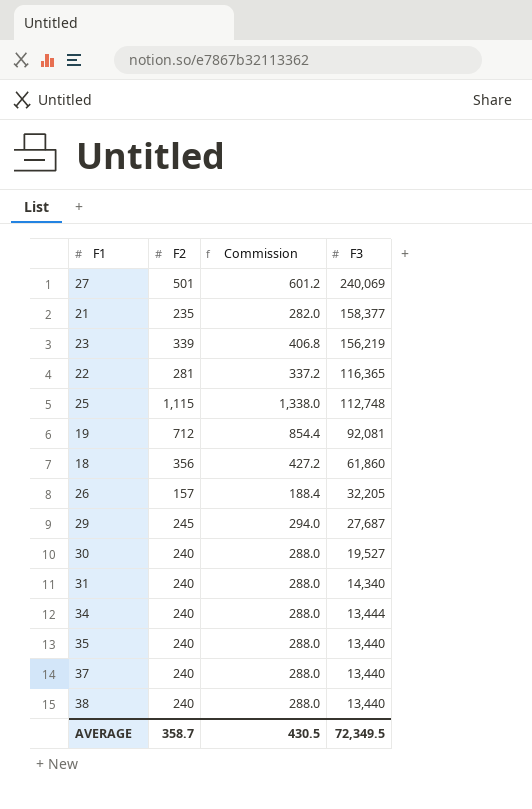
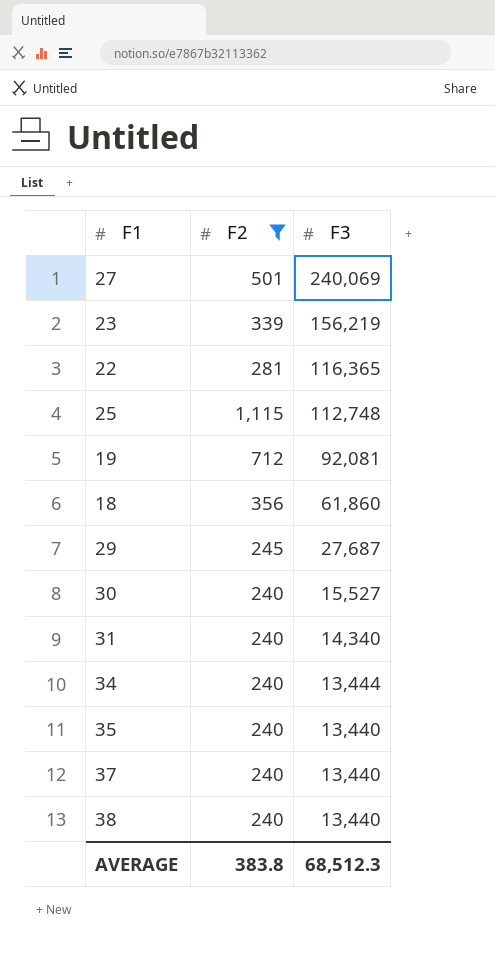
filter: none -> F2 >= 240
column Commission | formula: [F2] * 1.2 -> none
30 | F3: 19,527 -> 15,527
AVERAGE | F2: 358.7 -> 383.8
AVERAGE | F3: 72,349.5 -> 68,512.3

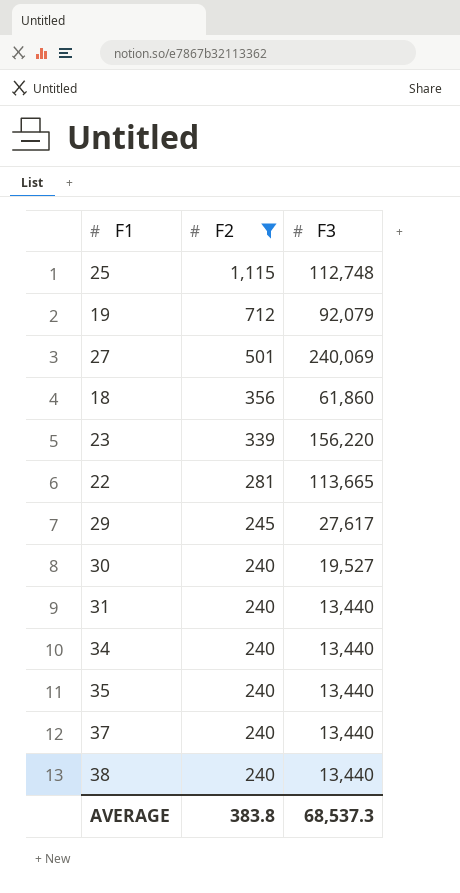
row order: F3 descending -> F2 descending
19 | F3: 92,081 -> 92,079
23 | F3: 156,219 -> 156,220
22 | F3: 116,365 -> 113,665
29 | F3: 27,687 -> 27,617
30 | F3: 15,527 -> 19,527
31 | F3: 14,340 -> 13,440
34 | F3: 13,444 -> 13,440
AVERAGE | F3: 68,512.3 -> 68,537.3

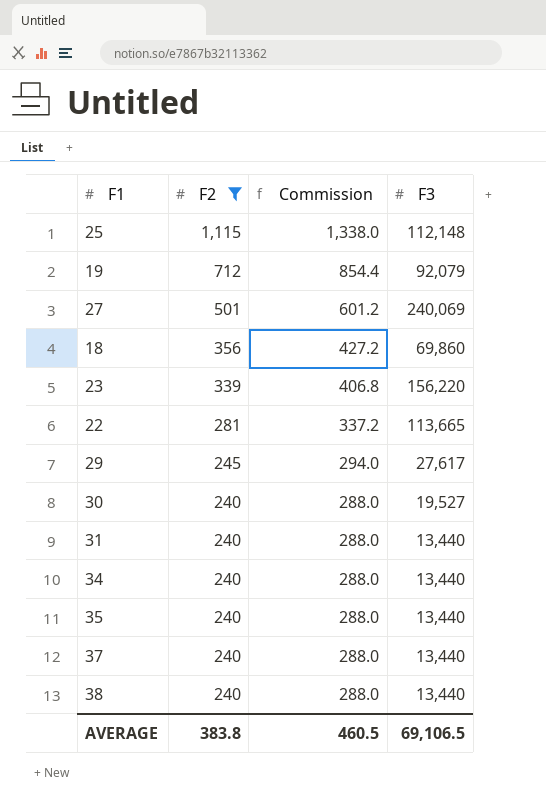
column Commission | formula: none -> [F2] * 1.2
25 | F3: 112,748 -> 112,148
18 | F3: 61,860 -> 69,860
AVERAGE | F3: 68,537.3 -> 69,106.5

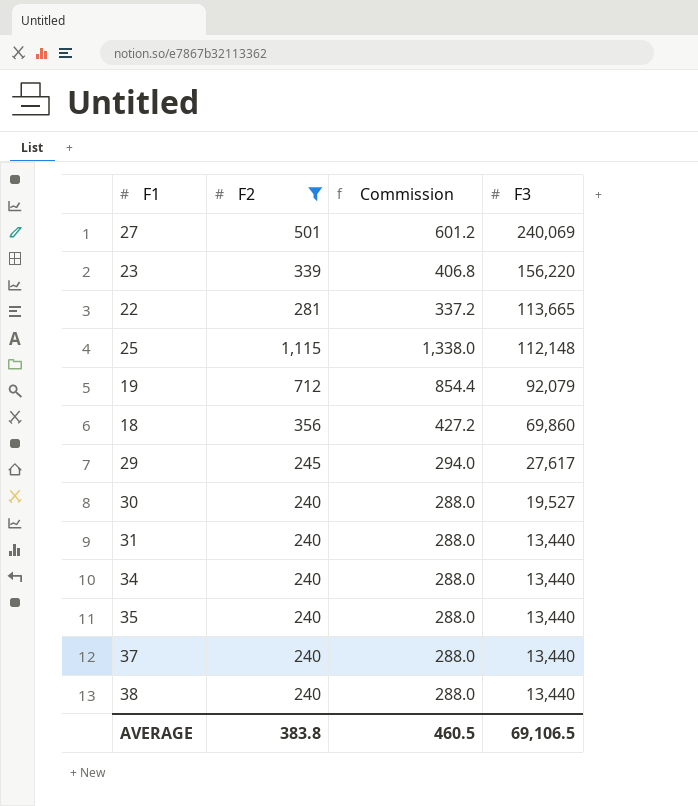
row order: F2 descending -> F3 descending

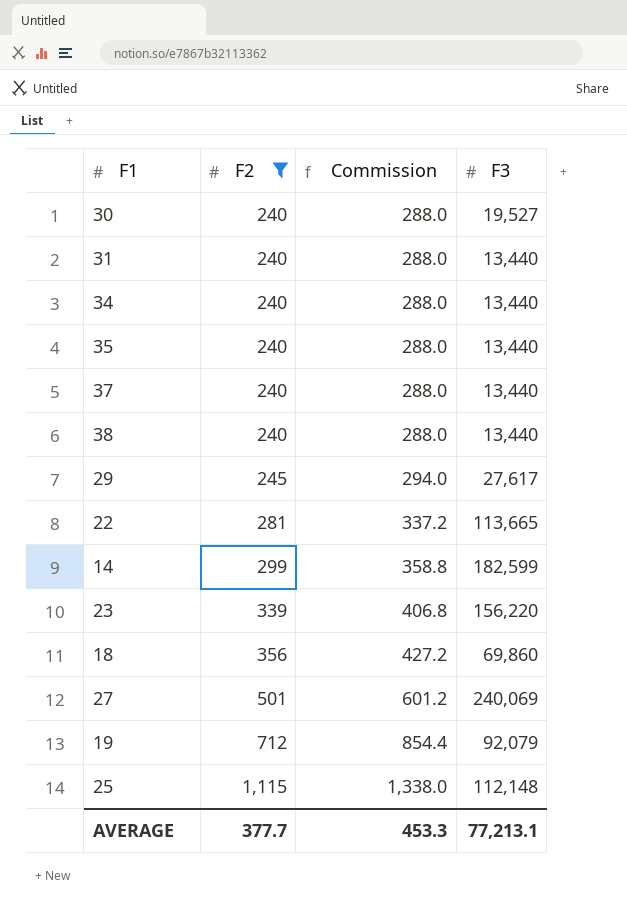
row order: F3 descending -> F2 ascending
row 14: none -> 299 | 358.8 | 182,599
AVERAGE | F2: 383.8 -> 377.7
AVERAGE | Commission: 460.5 -> 453.3
AVERAGE | F3: 69,106.5 -> 77,213.1

